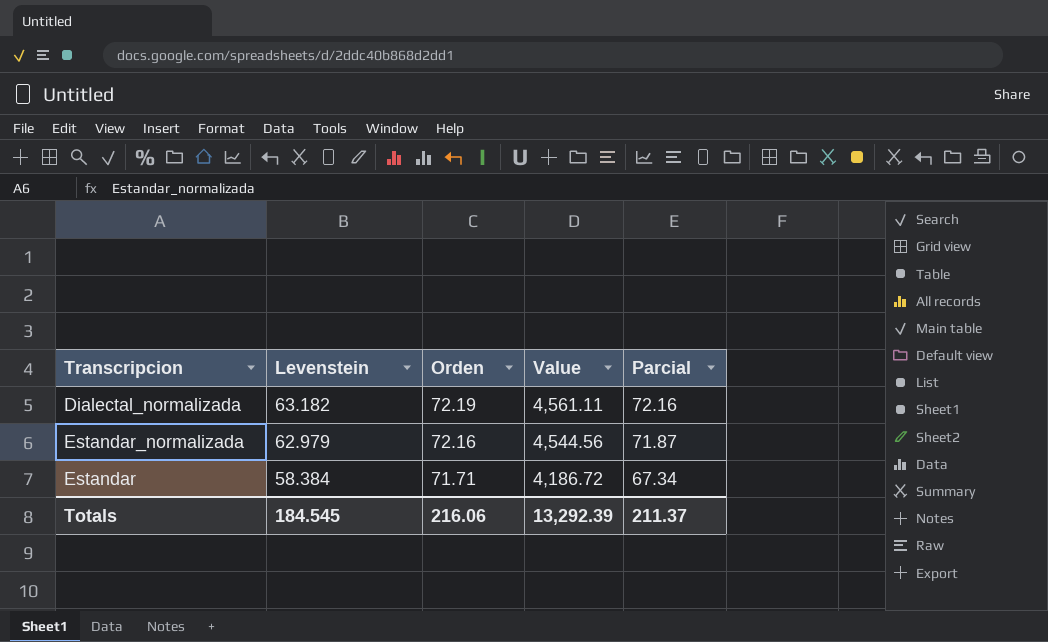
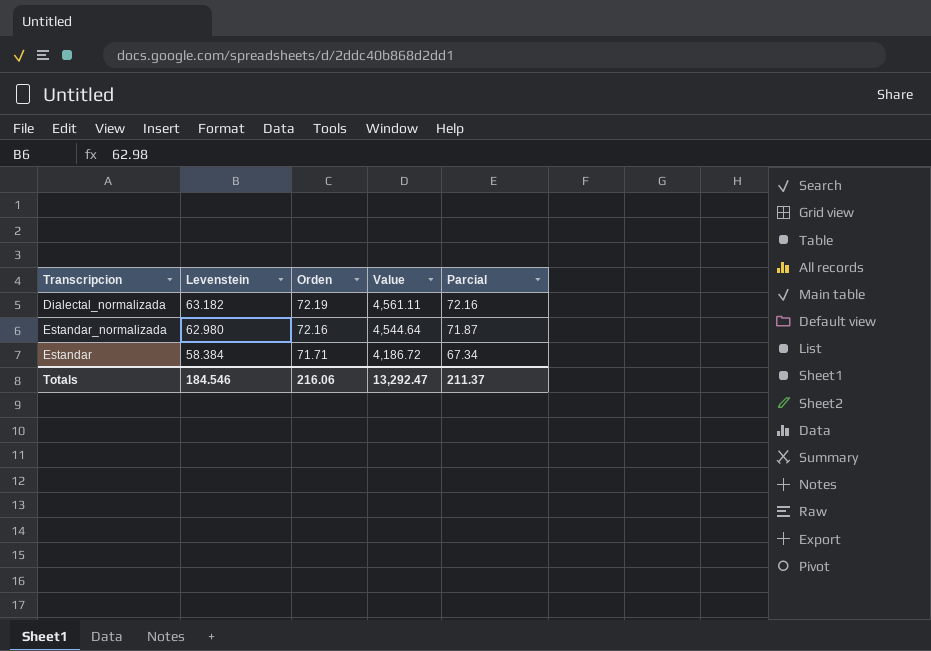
Estandar_normalizada | Levenstein: 62.979 -> 62.980
Estandar_normalizada | Value: 4,544.56 -> 4,544.64
Totals | Levenstein: 184.545 -> 184.546
Totals | Value: 13,292.39 -> 13,292.47

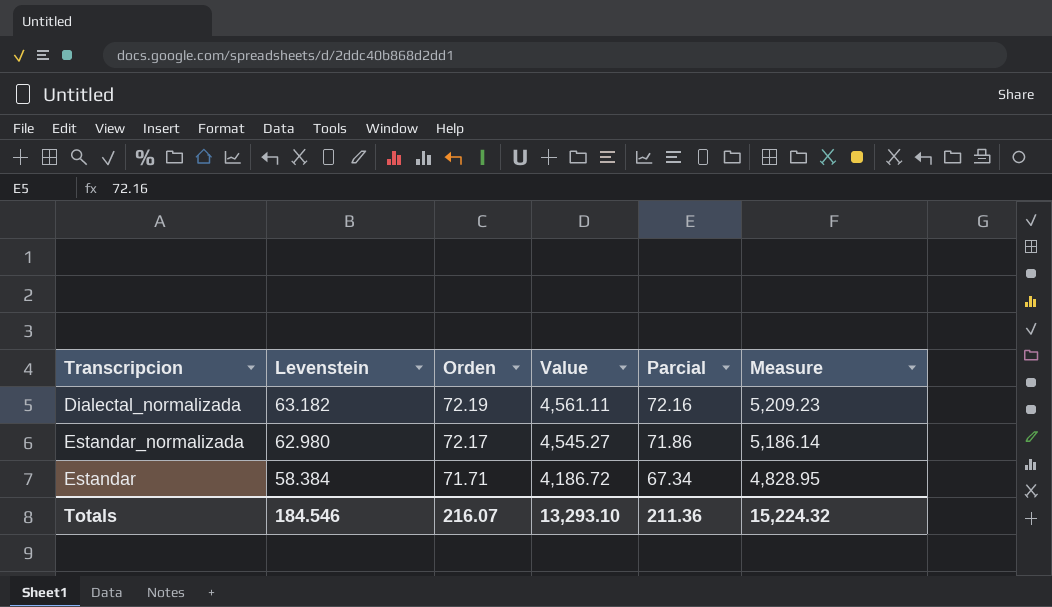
column Measure | formula: none -> [Orden] * [Parcial]
Estandar_normalizada | Orden: 72.16 -> 72.17
Estandar_normalizada | Value: 4,544.64 -> 4,545.27
Estandar_normalizada | Parcial: 71.87 -> 71.86
Totals | Orden: 216.06 -> 216.07
Totals | Value: 13,292.47 -> 13,293.10
Totals | Parcial: 211.37 -> 211.36

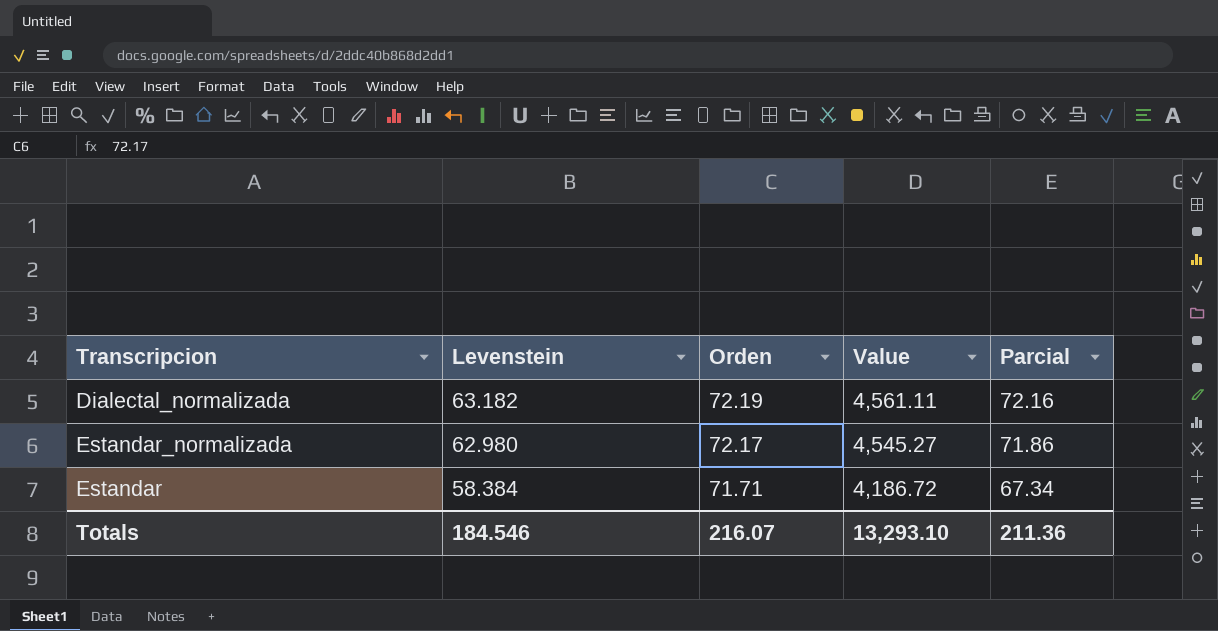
column Measure | formula: [Orden] * [Parcial] -> none

